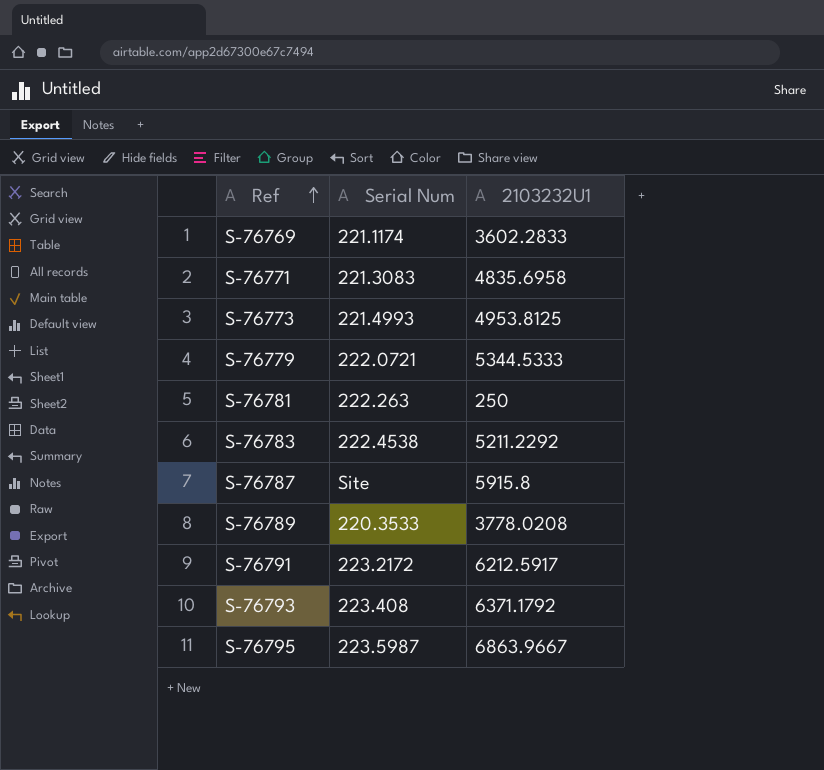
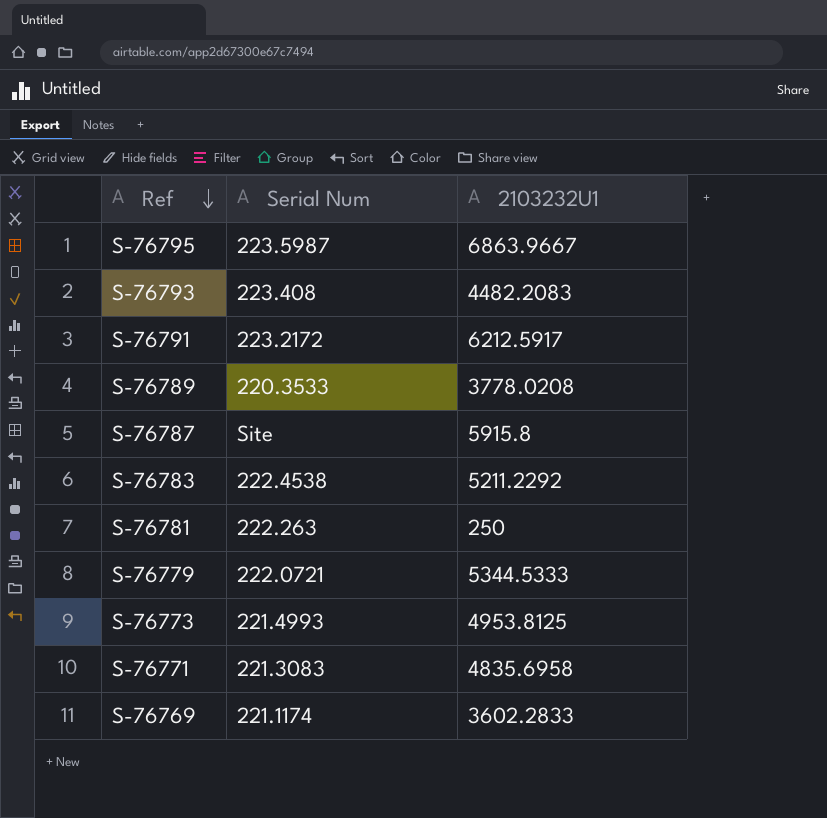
row order: Ref ascending -> Ref descending
S-76793 | 2103232U1: 6371.1792 -> 4482.2083

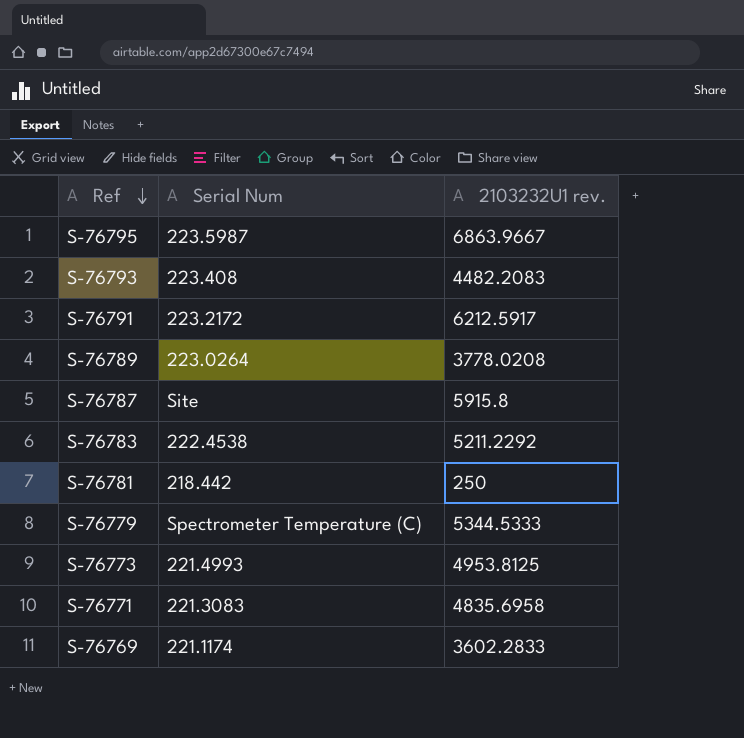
column name: 2103232U1 -> 2103232U1 rev.
S-76789 | Serial Num: 220.3533 -> 223.0264
S-76781 | Serial Num: 222.263 -> 218.442
S-76779 | Serial Num: 222.0721 -> Spectrometer Temperature (C)

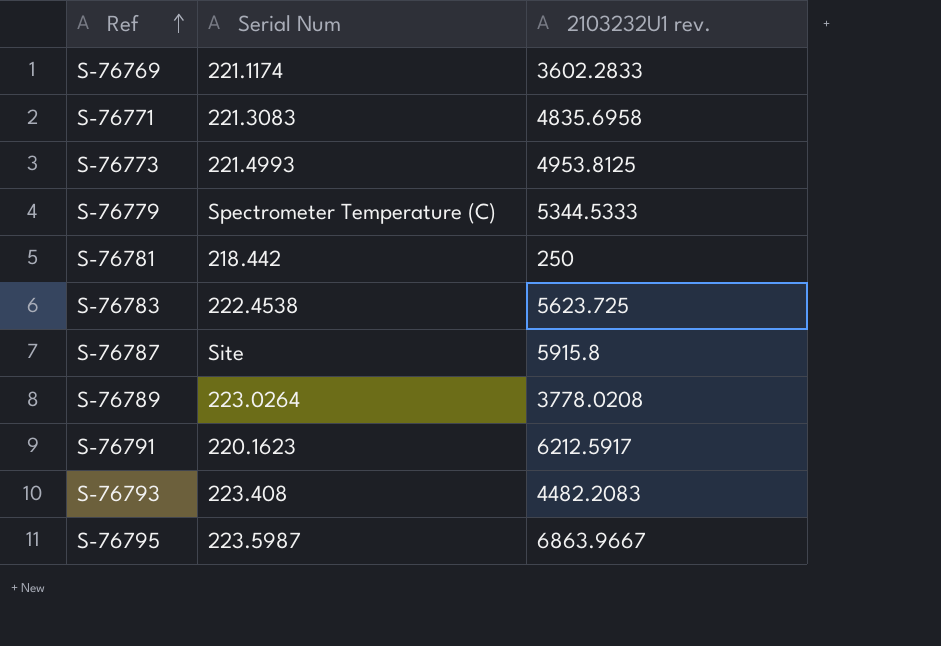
row order: Ref descending -> Ref ascending
S-76783 | 2103232U1 rev.: 5211.2292 -> 5623.725
S-76791 | Serial Num: 223.2172 -> 220.1623

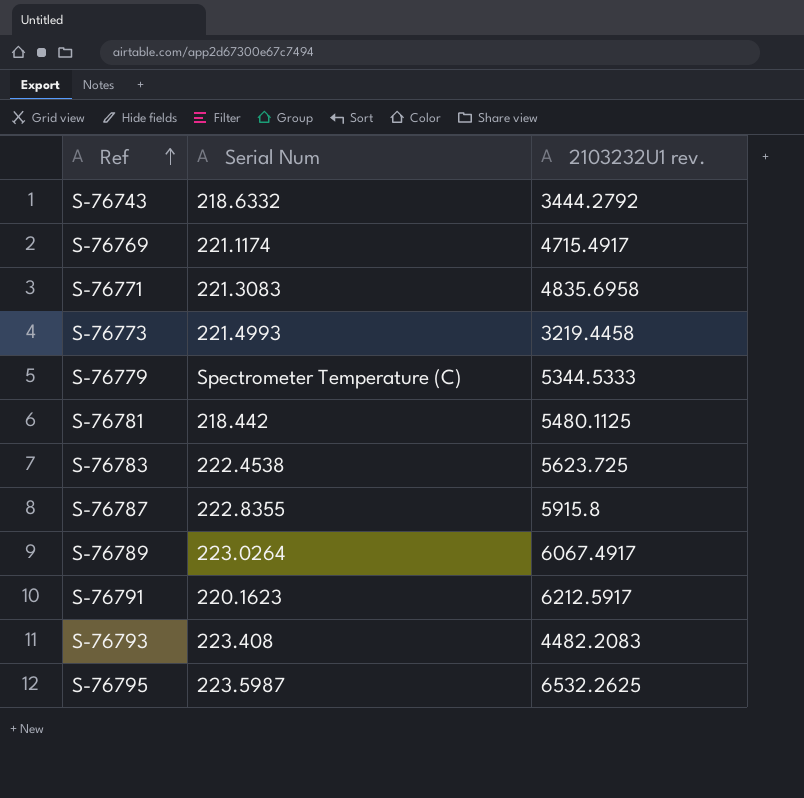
row S-76743: none -> 218.6332 | 3444.2792
S-76769 | 2103232U1 rev.: 3602.2833 -> 4715.4917
S-76773 | 2103232U1 rev.: 4953.8125 -> 3219.4458
S-76781 | 2103232U1 rev.: 250 -> 5480.1125
S-76787 | Serial Num: Site -> 222.8355
S-76789 | 2103232U1 rev.: 3778.0208 -> 6067.4917
S-76795 | 2103232U1 rev.: 6863.9667 -> 6532.2625

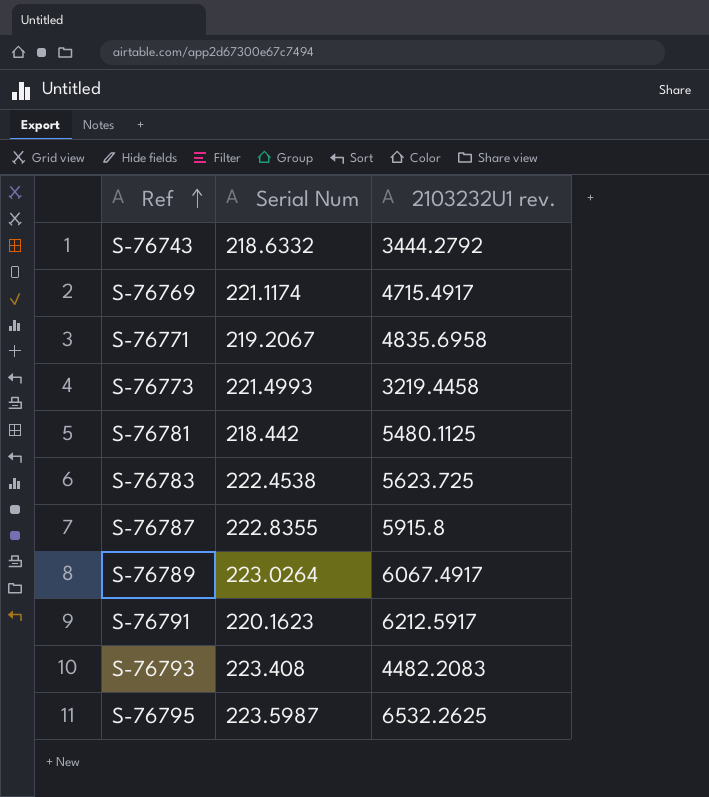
row S-76779: Spectrometer Temperature (C) | 5344.5333 -> none
S-76771 | Serial Num: 221.3083 -> 219.2067

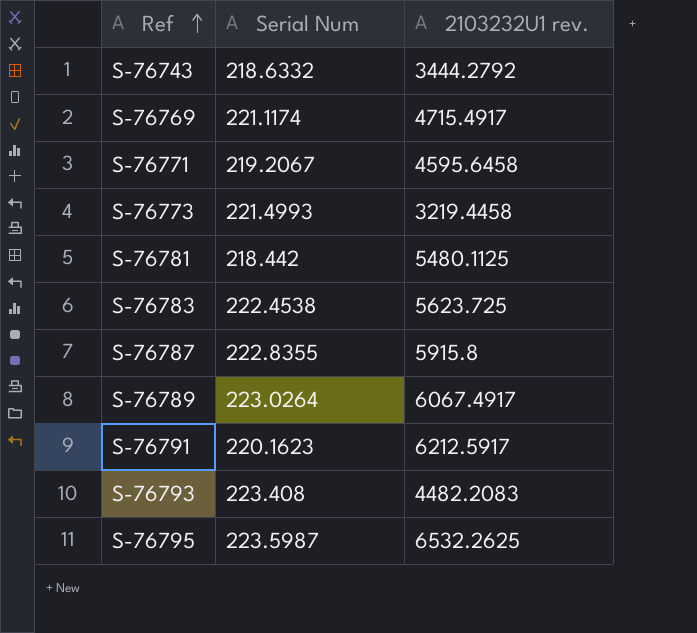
S-76771 | 2103232U1 rev.: 4835.6958 -> 4595.6458

